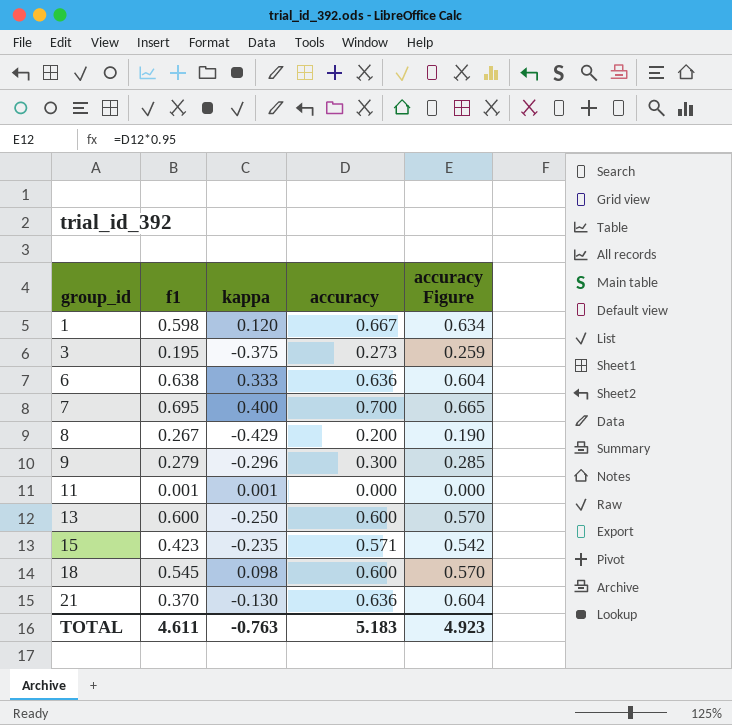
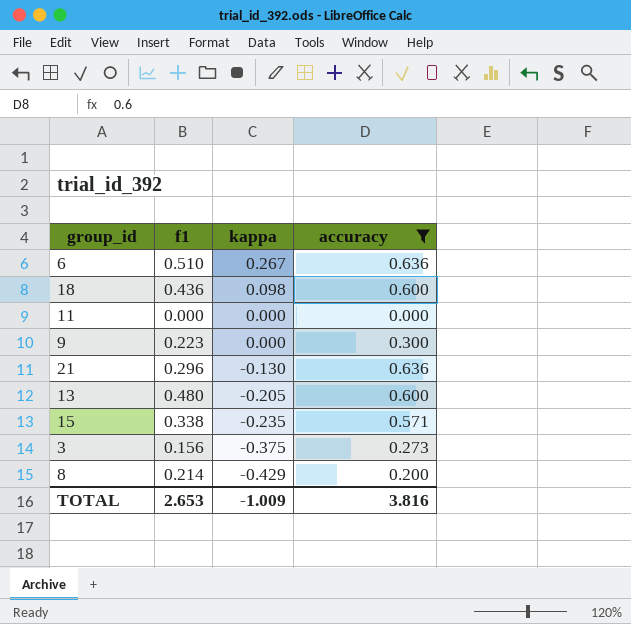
filter: none -> accuracy <= 0.636
row order: group_id ascending -> kappa descending
column accuracy Figure | formula: [accuracy] * 0.95 -> none
6 | f1: 0.638 -> 0.510
6 | kappa: 0.333 -> 0.267
18 | f1: 0.545 -> 0.436
11 | f1: 0.001 -> 0.000
11 | kappa: 0.001 -> 0.000
9 | f1: 0.279 -> 0.223
9 | kappa: -0.296 -> 0.000
21 | f1: 0.370 -> 0.296
13 | f1: 0.600 -> 0.480
13 | kappa: -0.250 -> -0.205
15 | f1: 0.423 -> 0.338
3 | f1: 0.195 -> 0.156
8 | f1: 0.267 -> 0.214
TOTAL | f1: 4.611 -> 2.653
TOTAL | kappa: -0.763 -> -1.009
TOTAL | accuracy: 5.183 -> 3.816

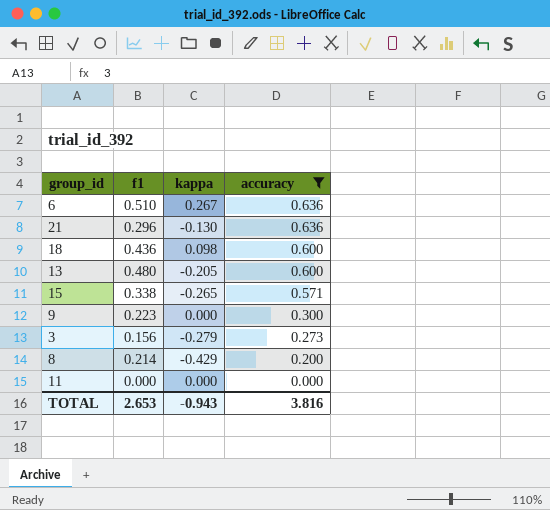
row order: kappa descending -> accuracy descending
15 | kappa: -0.235 -> -0.265
3 | kappa: -0.375 -> -0.279
TOTAL | kappa: -1.009 -> -0.943

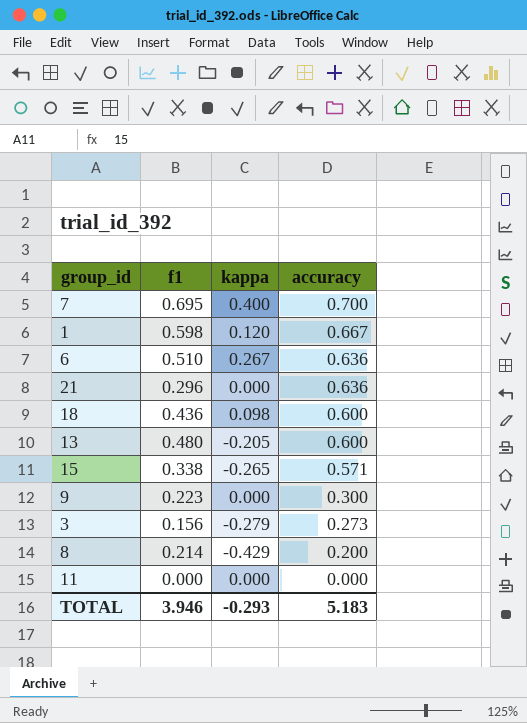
filter: accuracy <= 0.636 -> none
21 | kappa: -0.130 -> 0.000
TOTAL | f1: 2.653 -> 3.946
TOTAL | kappa: -0.943 -> -0.293
TOTAL | accuracy: 3.816 -> 5.183

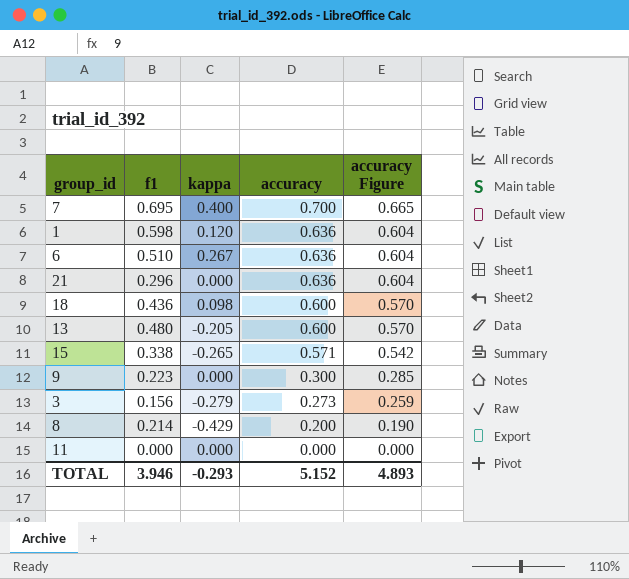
column accuracy Figure | formula: none -> [accuracy] * 0.95
1 | accuracy: 0.667 -> 0.636
TOTAL | accuracy: 5.183 -> 5.152

